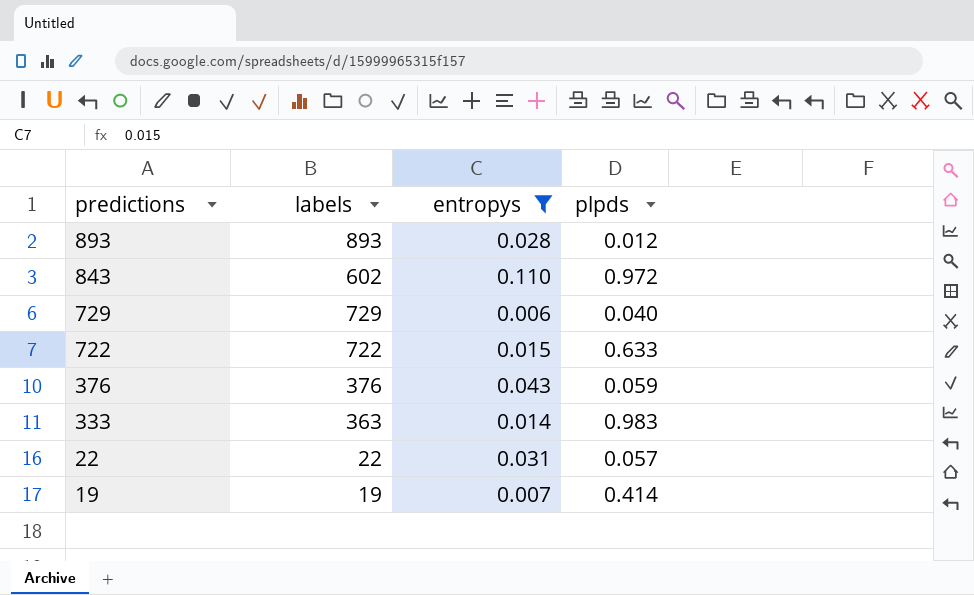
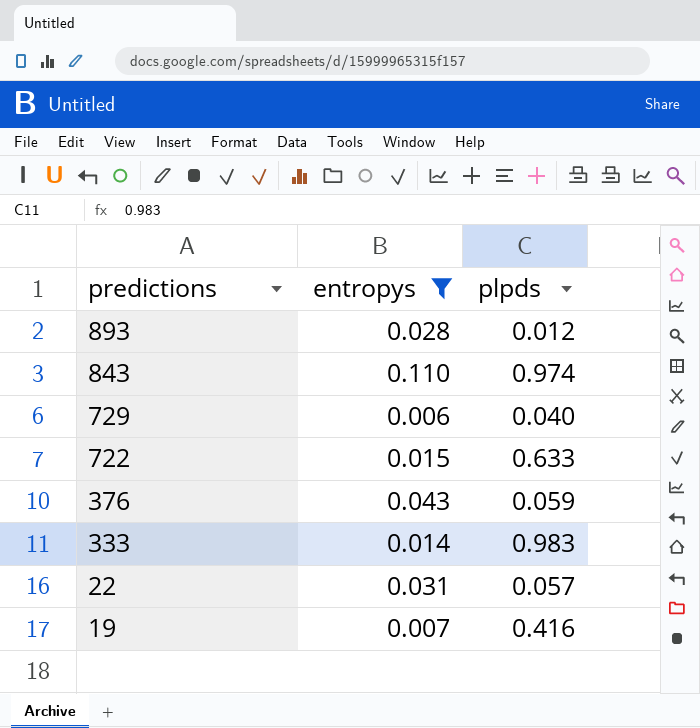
column labels | position: 2 -> none
843 | plpds: 0.972 -> 0.974
19 | plpds: 0.414 -> 0.416

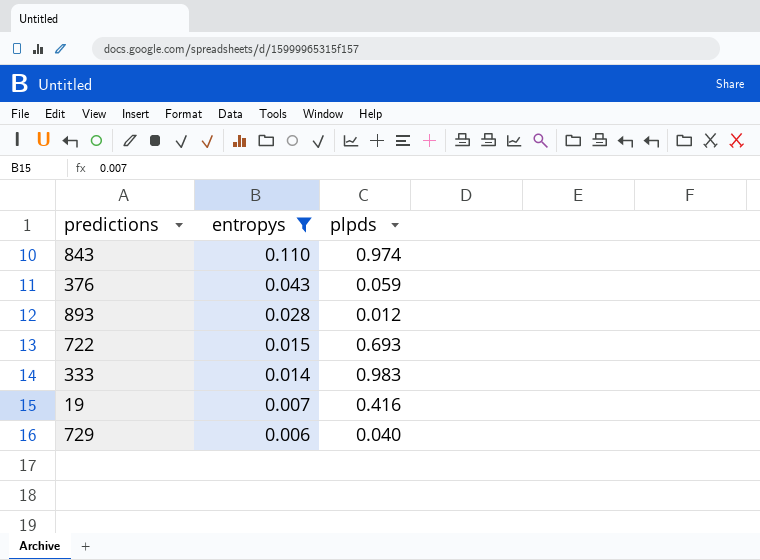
row order: predictions descending -> entropys descending
row 22: 0.031 | 0.057 -> none
722 | plpds: 0.633 -> 0.693

